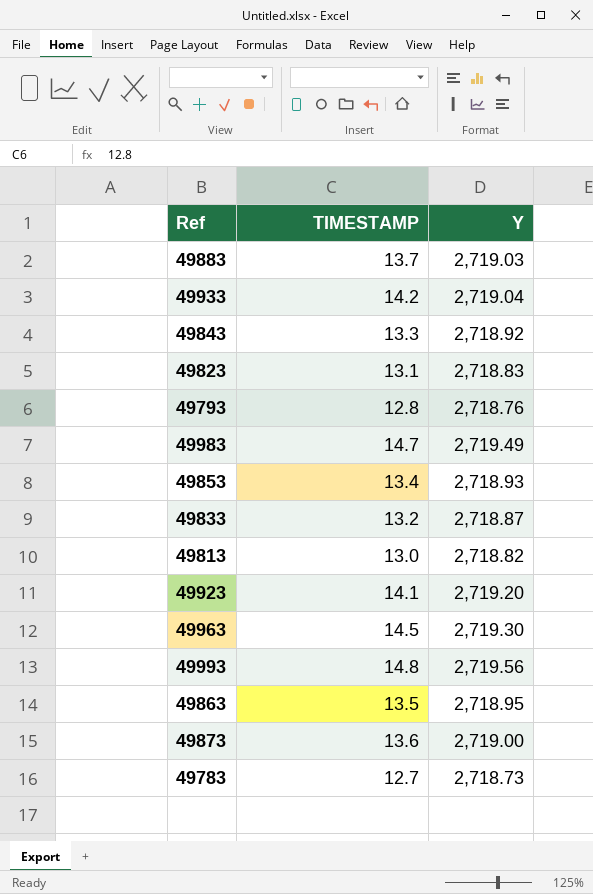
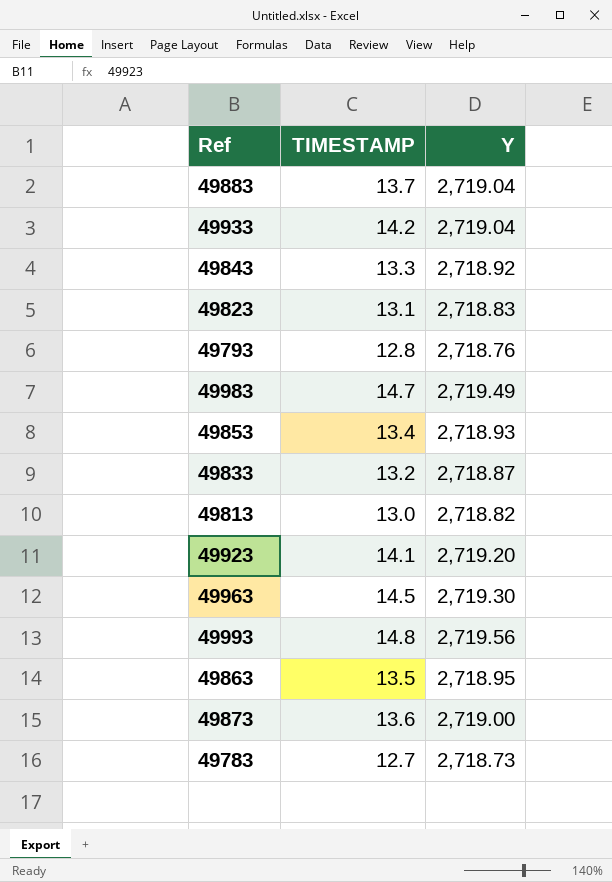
49883 | Y: 2,719.03 -> 2,719.04

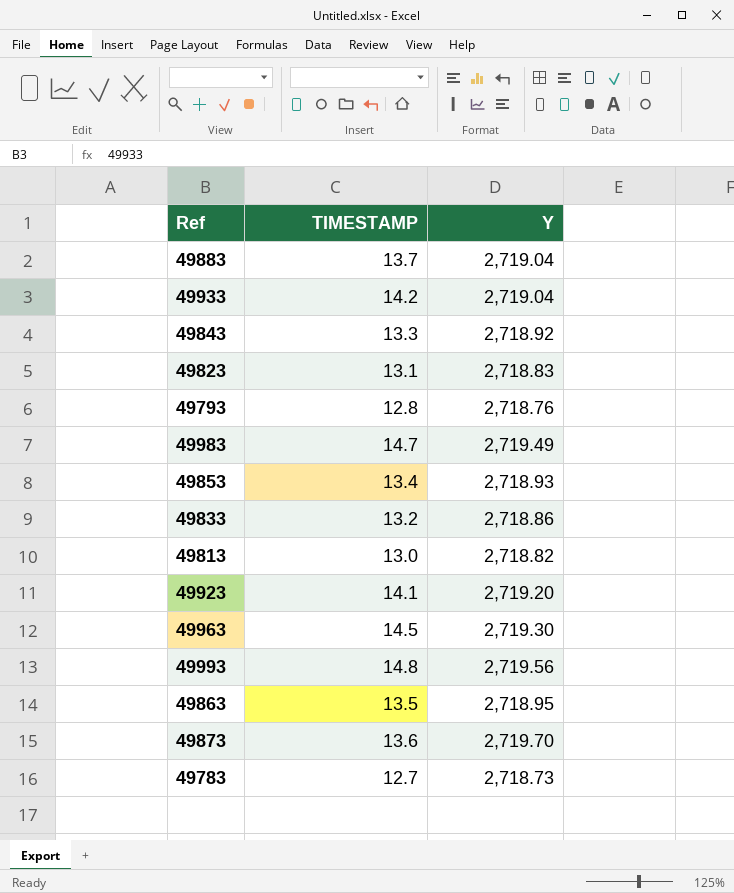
49833 | Y: 2,718.87 -> 2,718.86
49873 | Y: 2,719.00 -> 2,719.70

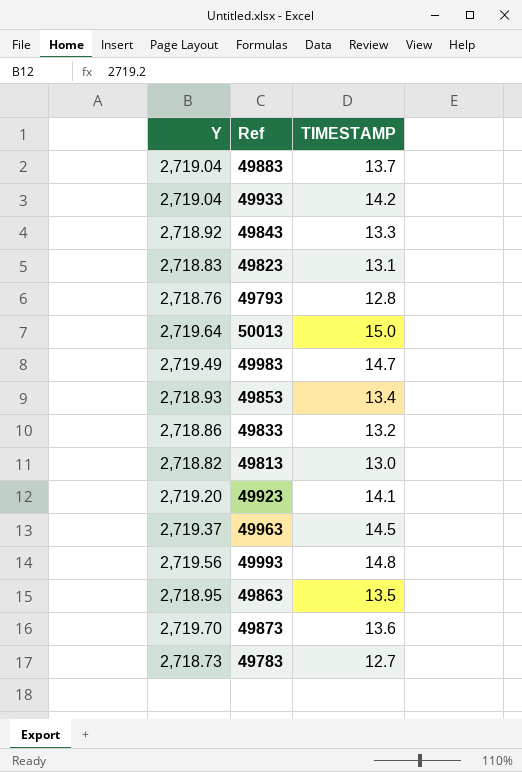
column Y | position: 3 -> 1
row 50013: none -> 2,719.64 | 15.0
49963 | Y: 2,719.30 -> 2,719.37

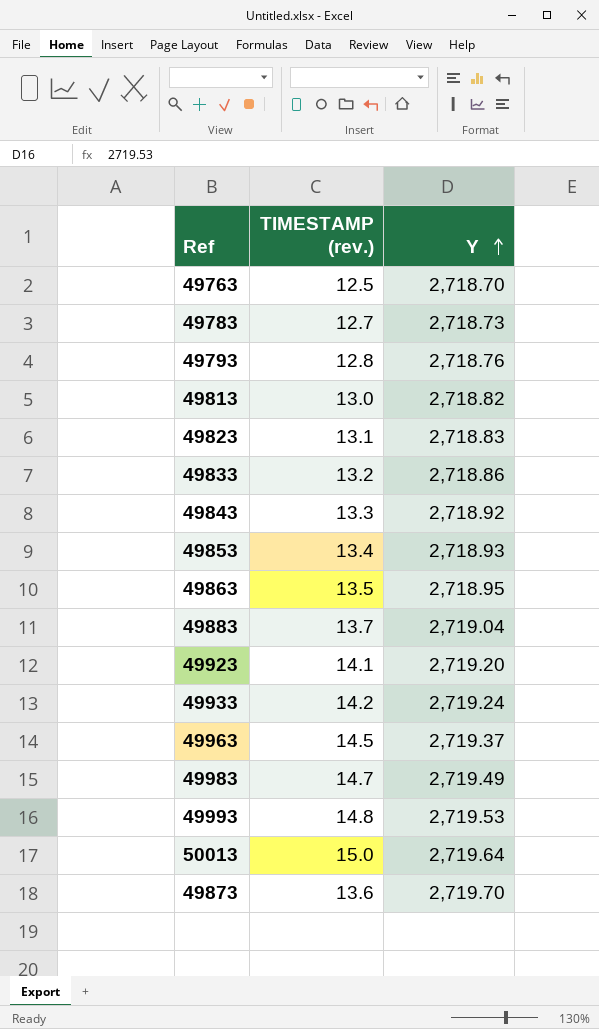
row order: none -> Y ascending
column name: TIMESTAMP -> TIMESTAMP (rev.)
column Y | position: 1 -> 3
row 49763: none -> 12.5 | 2,718.70
49933 | Y: 2,719.04 -> 2,719.24
49993 | Y: 2,719.56 -> 2,719.53

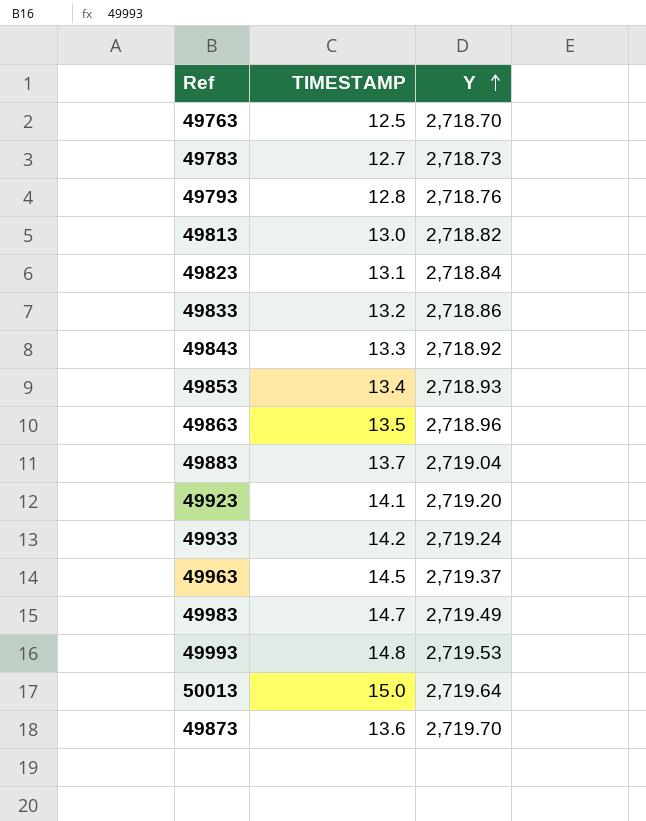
column name: TIMESTAMP (rev.) -> TIMESTAMP
49823 | Y: 2,718.83 -> 2,718.84
49863 | Y: 2,718.95 -> 2,718.96

